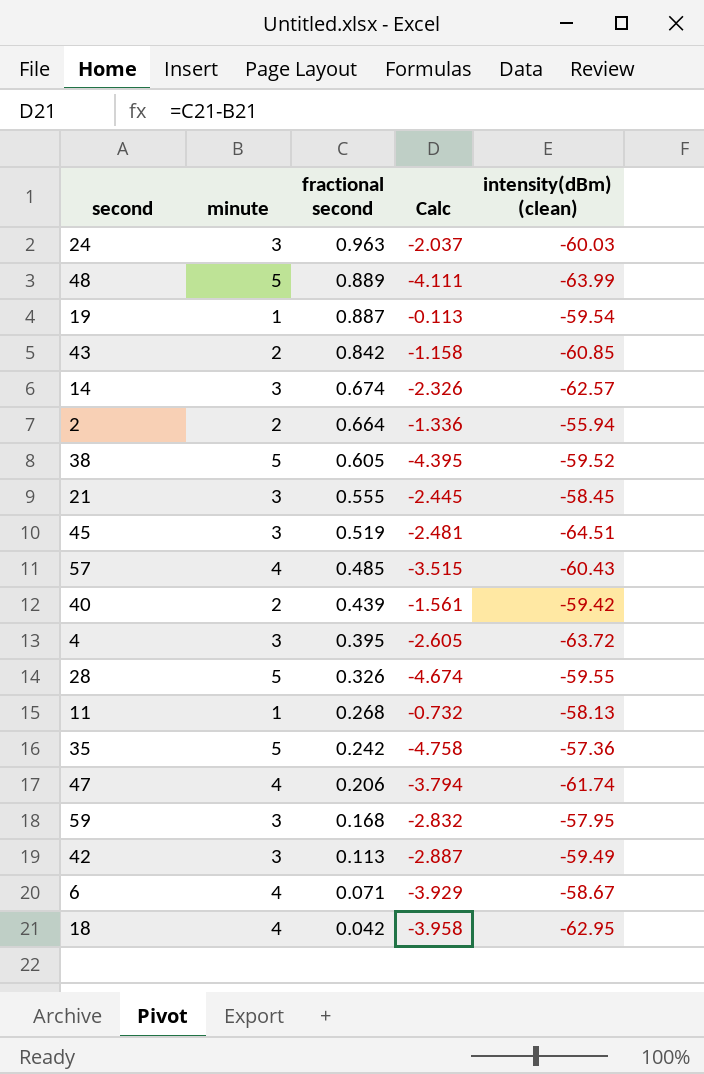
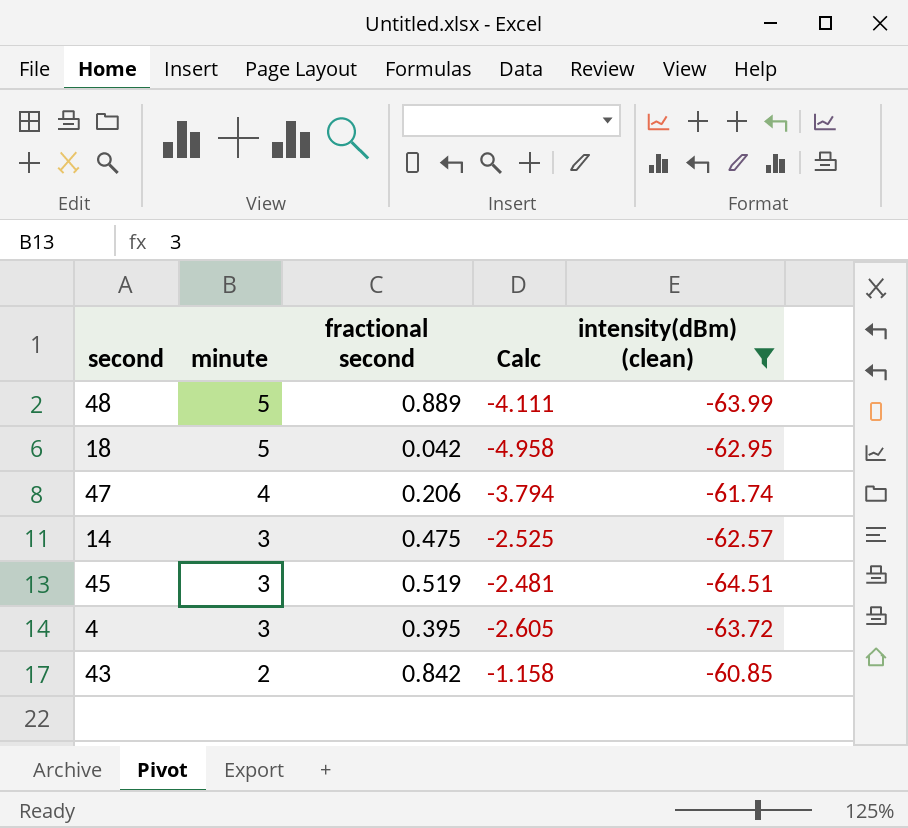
filter: none -> intensity(dBm) (clean) <= -60.85
row order: fractional second descending -> minute descending
18 | minute: 4 -> 5
18 | Calc: -3.958 -> -4.958
14 | fractional second: 0.674 -> 0.475
14 | Calc: -2.326 -> -2.525

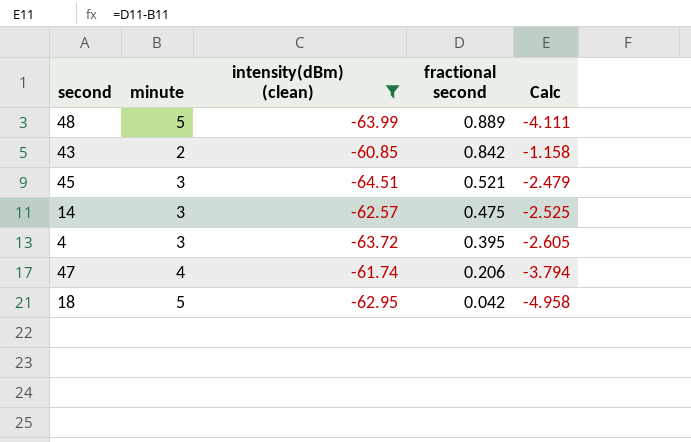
row order: minute descending -> fractional second descending
column intensity(dBm) (clean) | position: 5 -> 3
45 | fractional second: 0.519 -> 0.521
45 | Calc: -2.481 -> -2.479

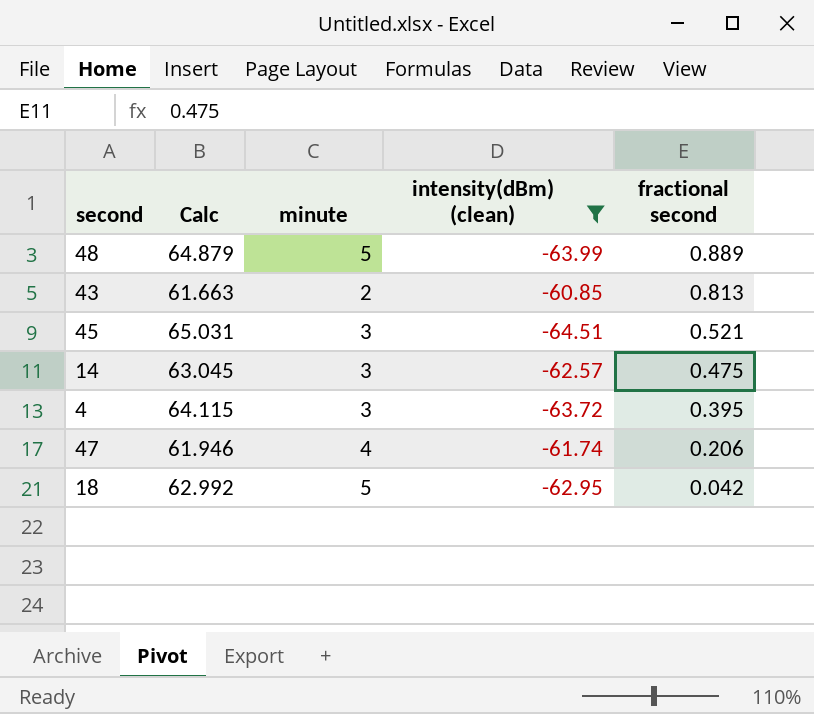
column Calc | formula: [fractional second] - [minute] -> [fractional second] - [intensity(dBm) (clean)]
column Calc | position: 5 -> 2
43 | fractional second: 0.842 -> 0.813

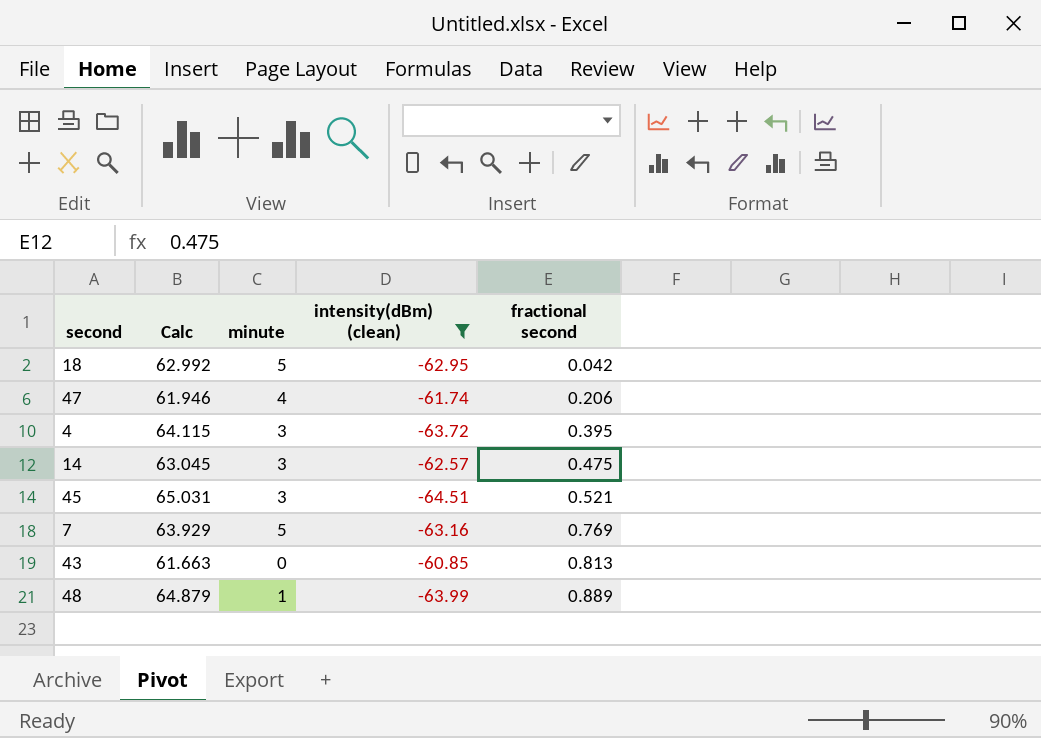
row order: fractional second descending -> fractional second ascending
row 7: none -> 63.929 | 5 | -63.16 | 0.769
43 | minute: 2 -> 0
48 | minute: 5 -> 1

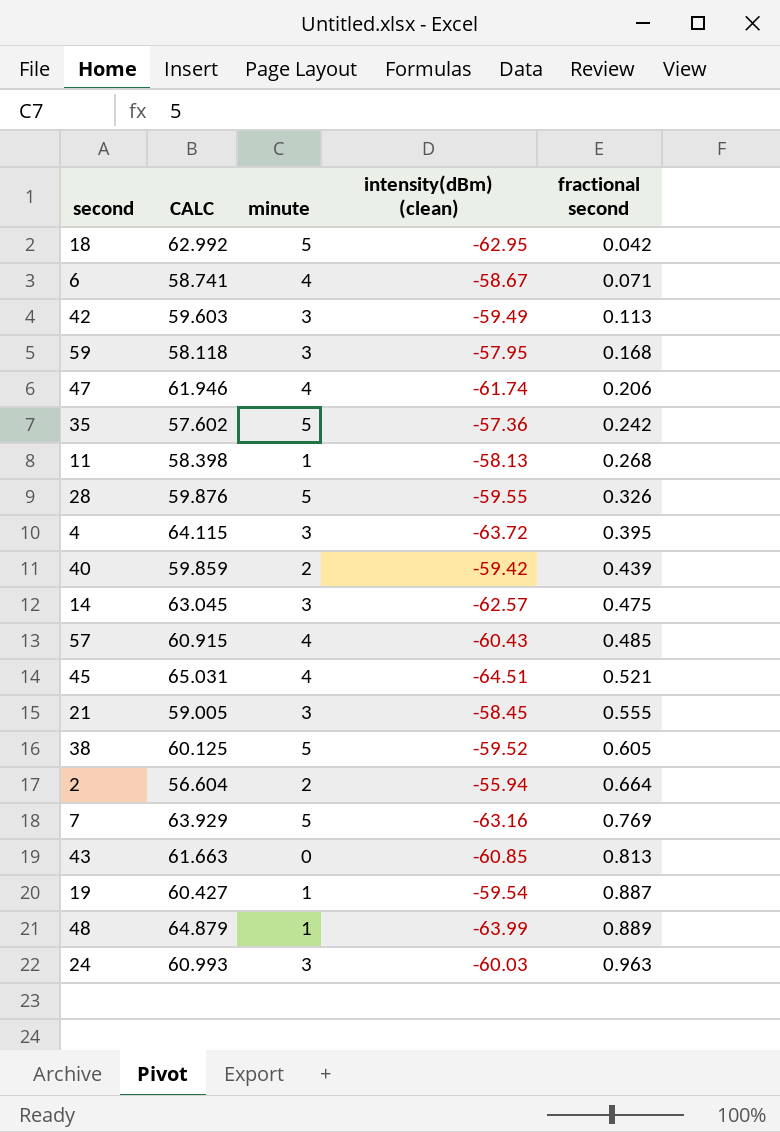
filter: intensity(dBm) (clean) <= -60.85 -> none
column name: Calc -> CALC
45 | minute: 3 -> 4

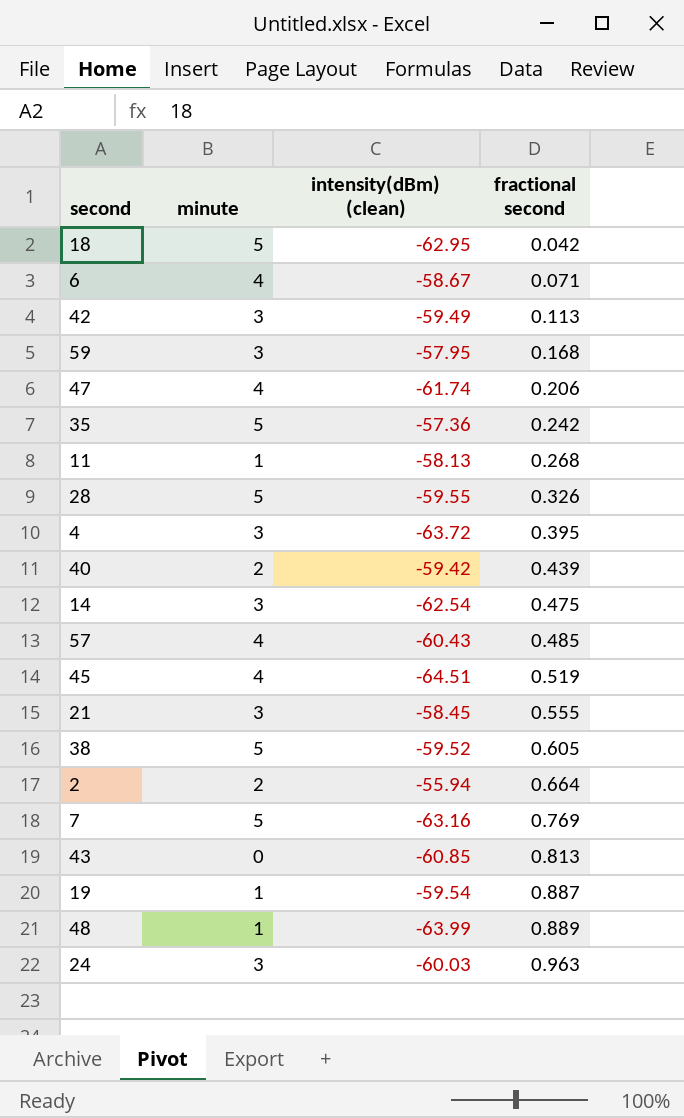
column CALC | formula: [fractional second] - [intensity(dBm) (clean)] -> none
14 | intensity(dBm) (clean): -62.57 -> -62.54
45 | fractional second: 0.521 -> 0.519

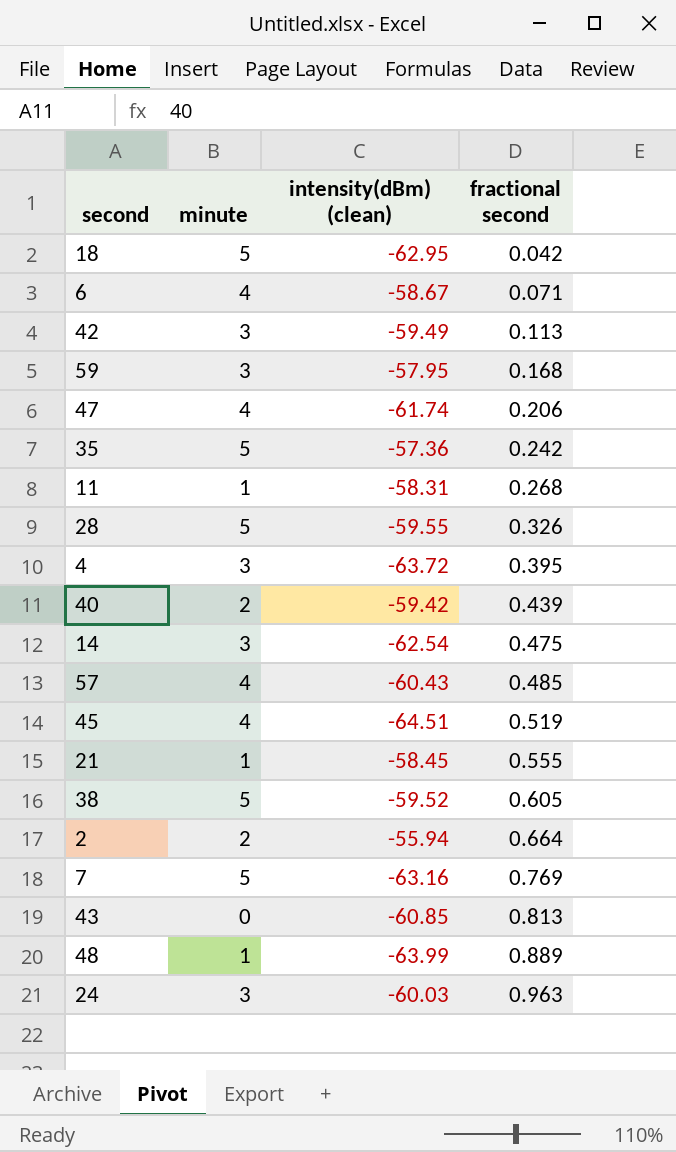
row 19: 1 | -59.54 | 0.887 -> none
11 | intensity(dBm) (clean): -58.13 -> -58.31
21 | minute: 3 -> 1

